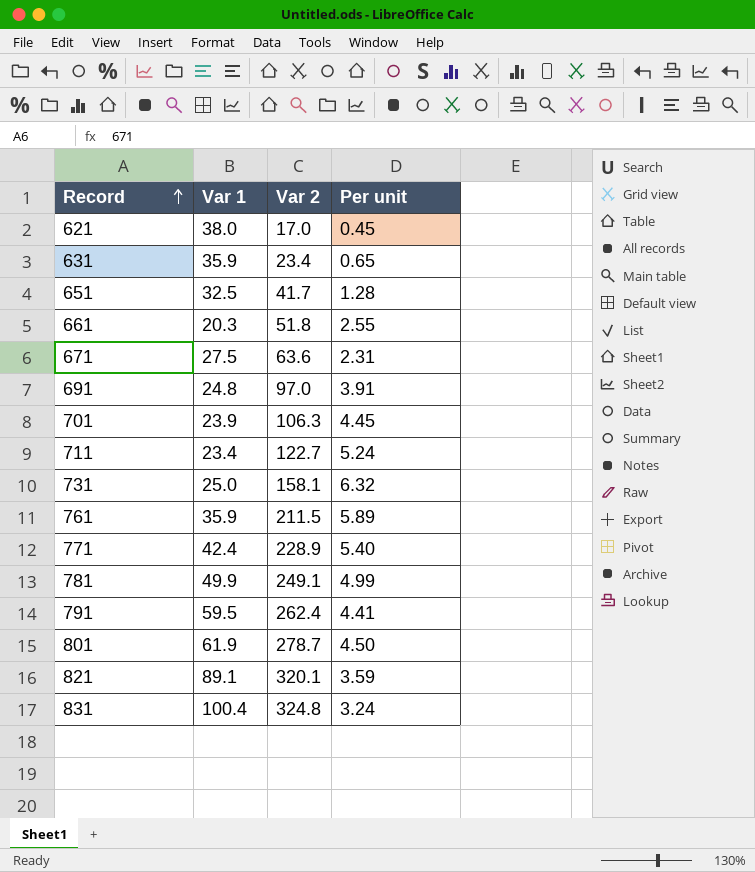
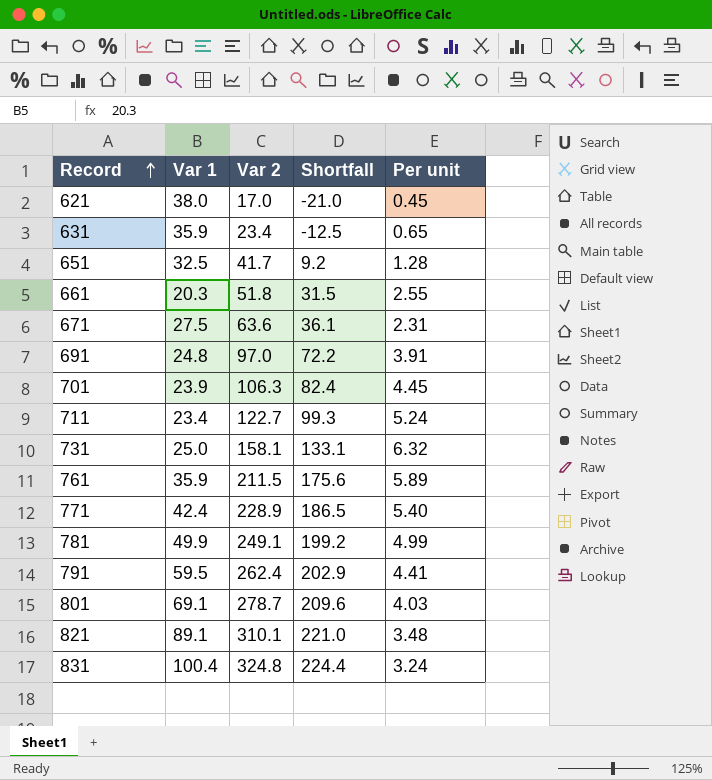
column Shortfall | formula: none -> [Var 2] - [Var 1]
801 | Var 1: 61.9 -> 69.1
801 | Per unit: 4.50 -> 4.03
821 | Var 2: 320.1 -> 310.1
821 | Per unit: 3.59 -> 3.48

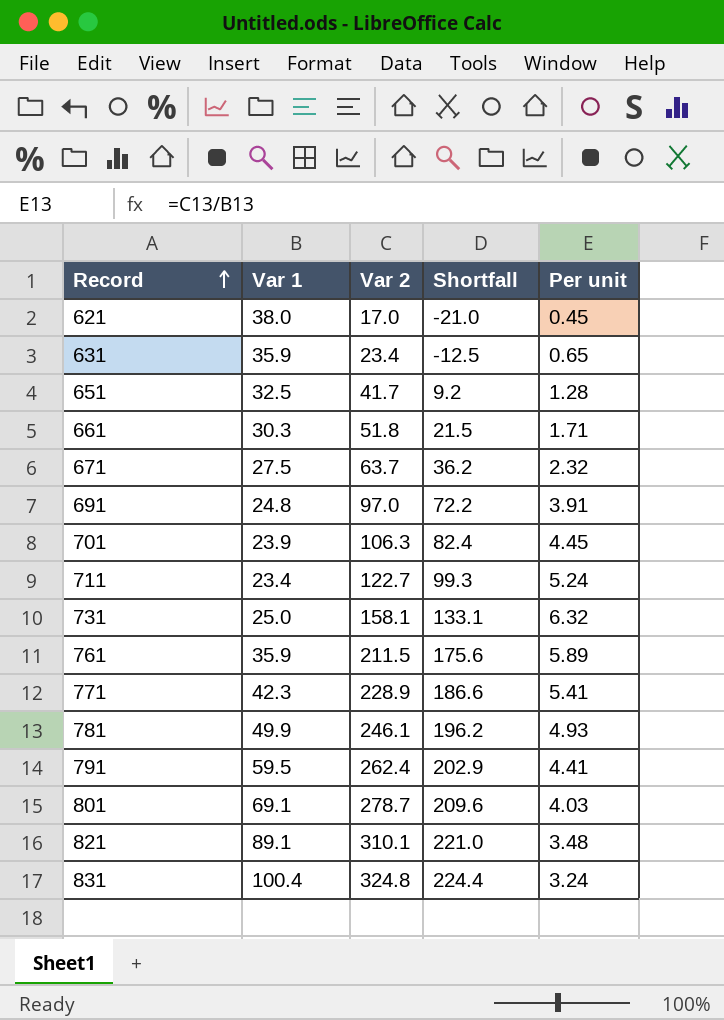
661 | Var 1: 20.3 -> 30.3
661 | Shortfall: 31.5 -> 21.5
661 | Per unit: 2.55 -> 1.71
671 | Var 2: 63.6 -> 63.7
671 | Shortfall: 36.1 -> 36.2
671 | Per unit: 2.31 -> 2.32
771 | Var 1: 42.4 -> 42.3
771 | Shortfall: 186.5 -> 186.6
771 | Per unit: 5.40 -> 5.41
781 | Var 2: 249.1 -> 246.1
781 | Shortfall: 199.2 -> 196.2
781 | Per unit: 4.99 -> 4.93

